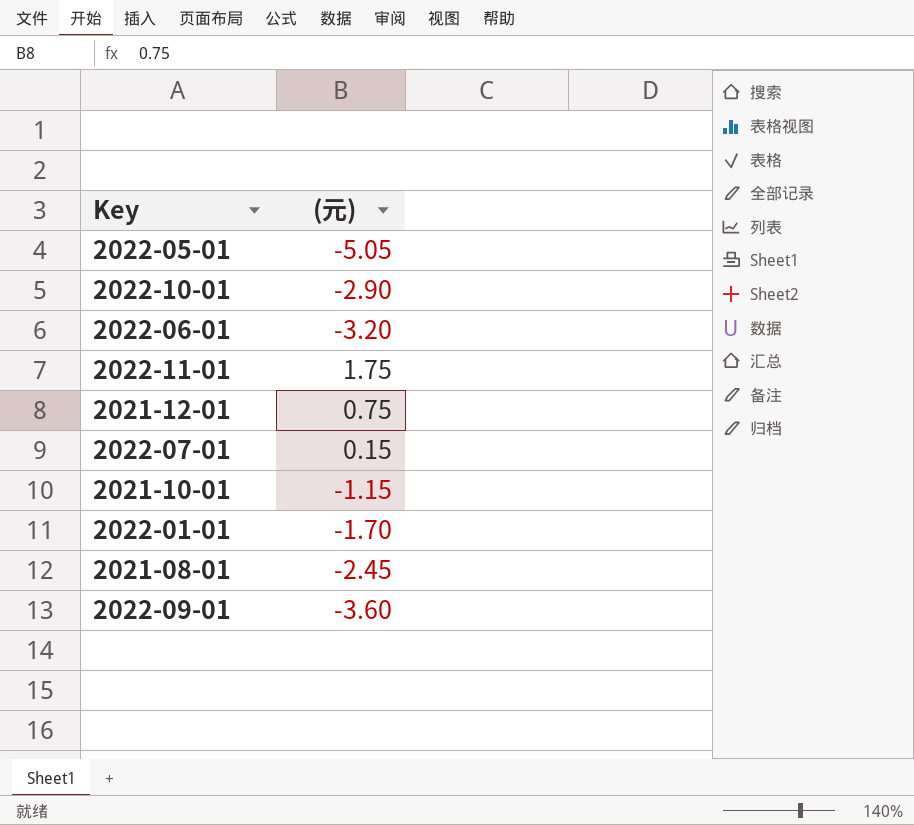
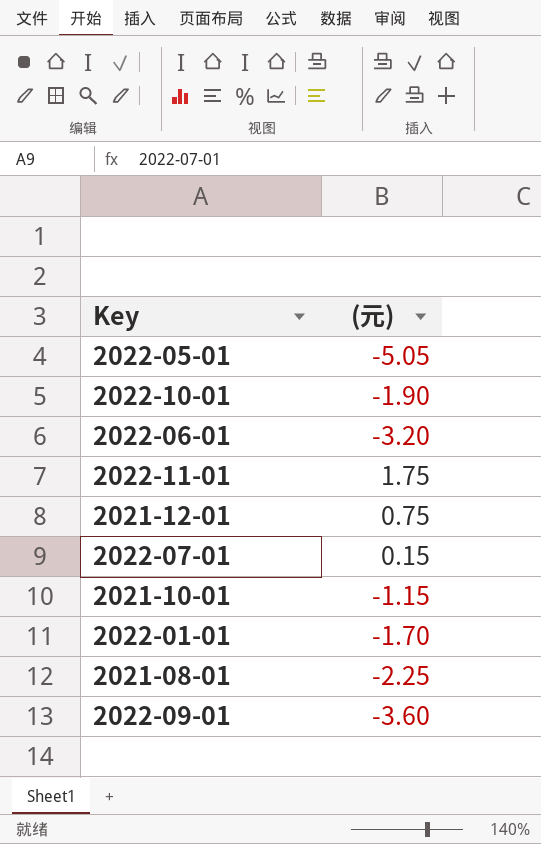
2022-10-01 | (元): -2.90 -> -1.90
2021-08-01 | (元): -2.45 -> -2.25

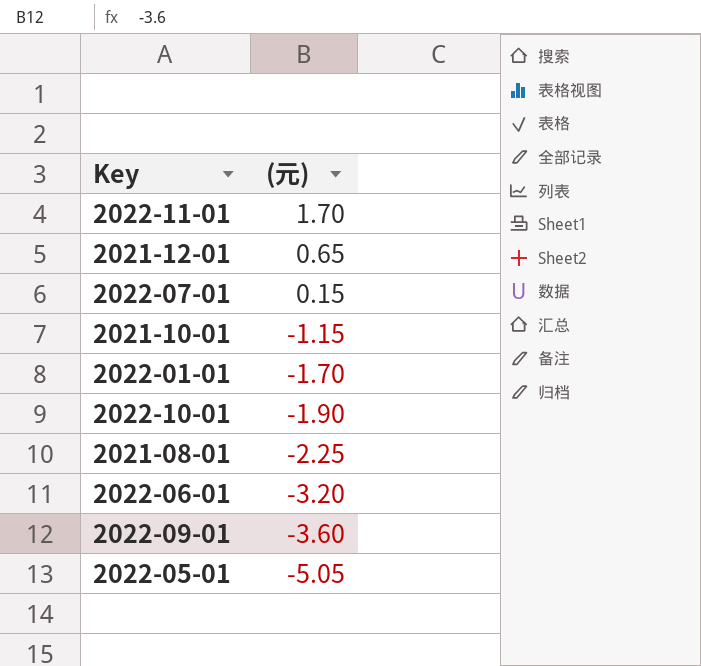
row order: none -> (元) descending
2022-11-01 | (元): 1.75 -> 1.70
2021-12-01 | (元): 0.75 -> 0.65

